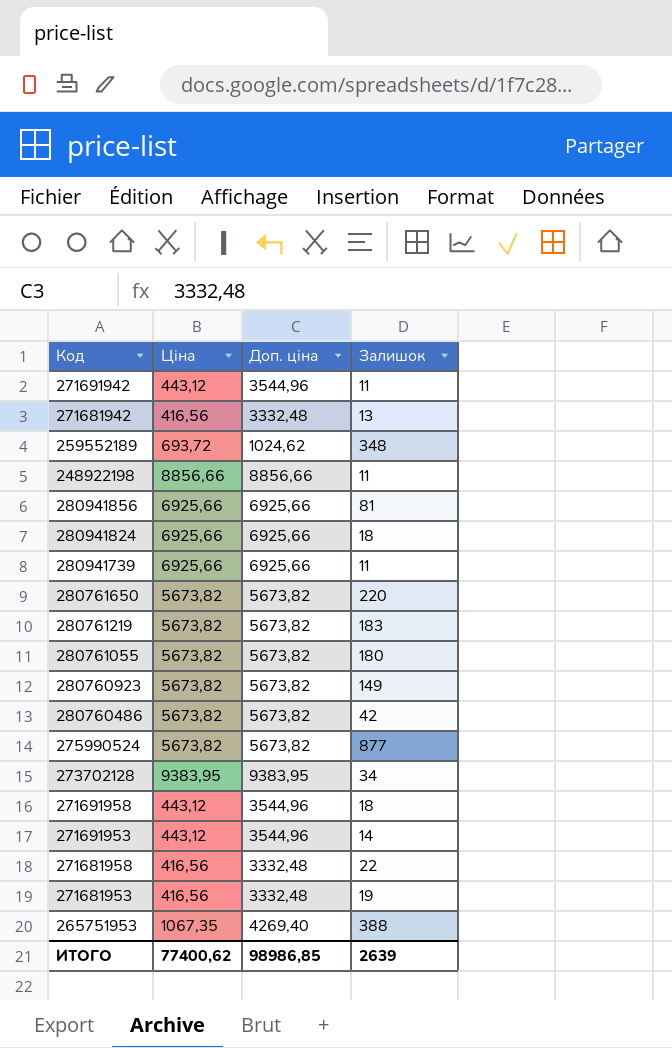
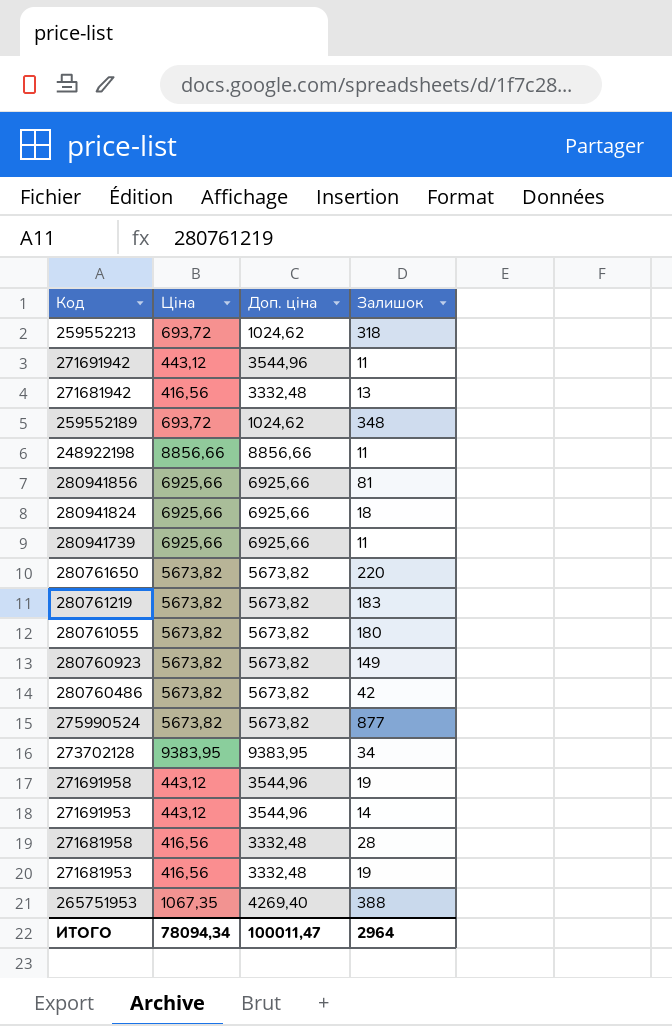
row 259552213: none -> 693,72 | 1024,62 | 318
271691958 | Залишок: 18 -> 19
271681958 | Залишок: 22 -> 28
ИТОГО | Ціна: 77400,62 -> 78094,34
ИТОГО | Доп. ціна: 98986,85 -> 100011,47
ИТОГО | Залишок: 2639 -> 2964

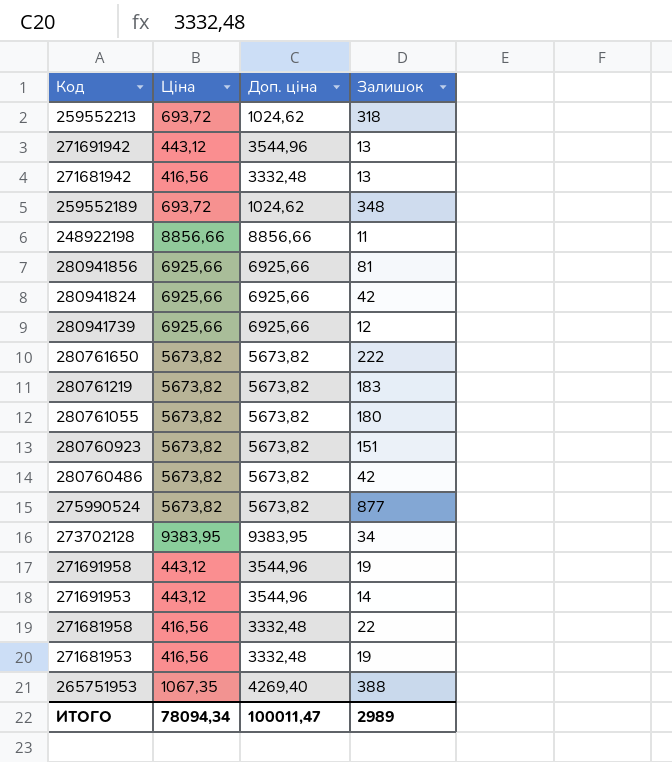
271691942 | Залишок: 11 -> 13
280941824 | Залишок: 18 -> 42
280941739 | Залишок: 11 -> 12
280761650 | Залишок: 220 -> 222
280760923 | Залишок: 149 -> 151
271681958 | Залишок: 28 -> 22
ИТОГО | Залишок: 2964 -> 2989

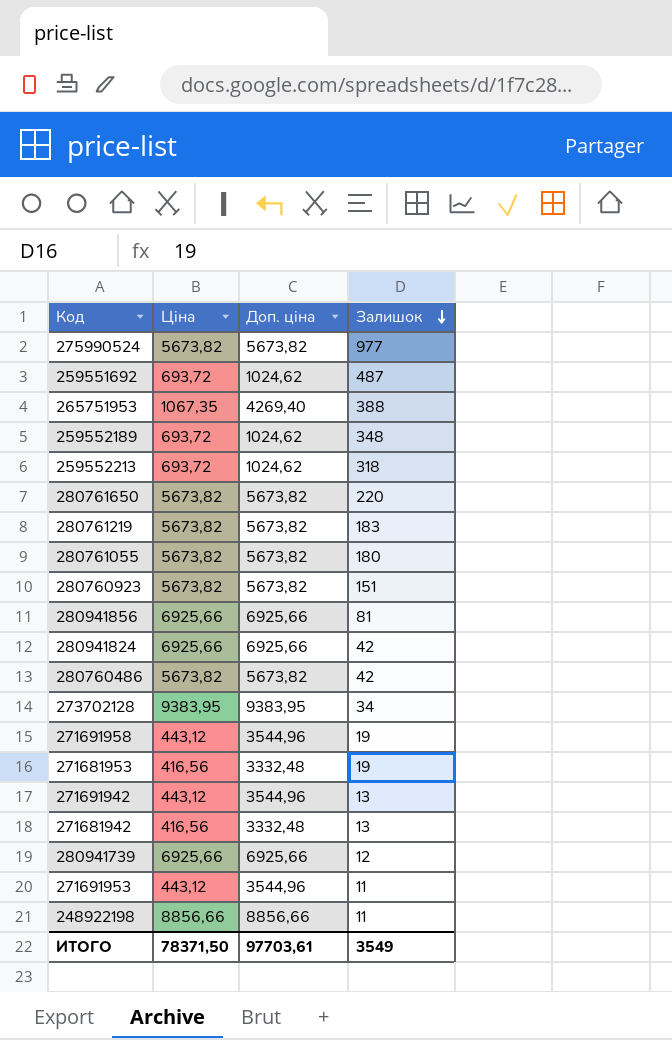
row order: none -> Залишок descending
row 271681958: 416,56 | 3332,48 | 22 -> none
275990524 | Залишок: 877 -> 977
row 259551692: none -> 693,72 | 1024,62 | 487
280761650 | Залишок: 222 -> 220
271691953 | Залишок: 14 -> 11
ИТОГО | Ціна: 78094,34 -> 78371,50
ИТОГО | Доп. ціна: 100011,47 -> 97703,61
ИТОГО | Залишок: 2989 -> 3549

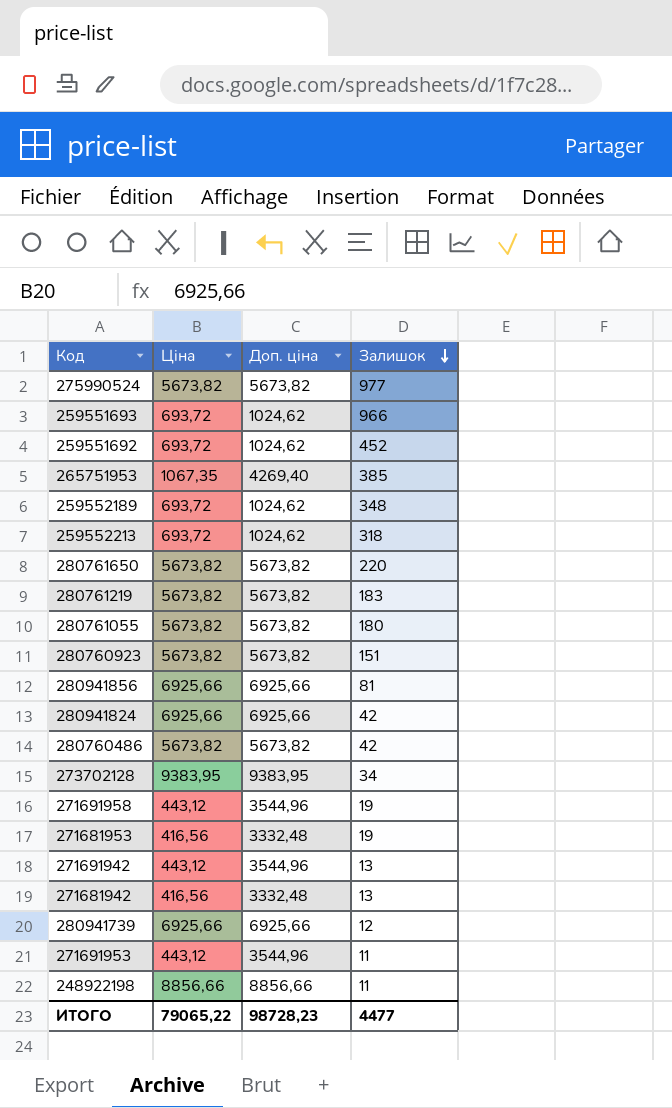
row 259551693: none -> 693,72 | 1024,62 | 966
259551692 | Залишок: 487 -> 452
265751953 | Залишок: 388 -> 385
ИТОГО | Ціна: 78371,50 -> 79065,22
ИТОГО | Доп. ціна: 97703,61 -> 98728,23
ИТОГО | Залишок: 3549 -> 4477

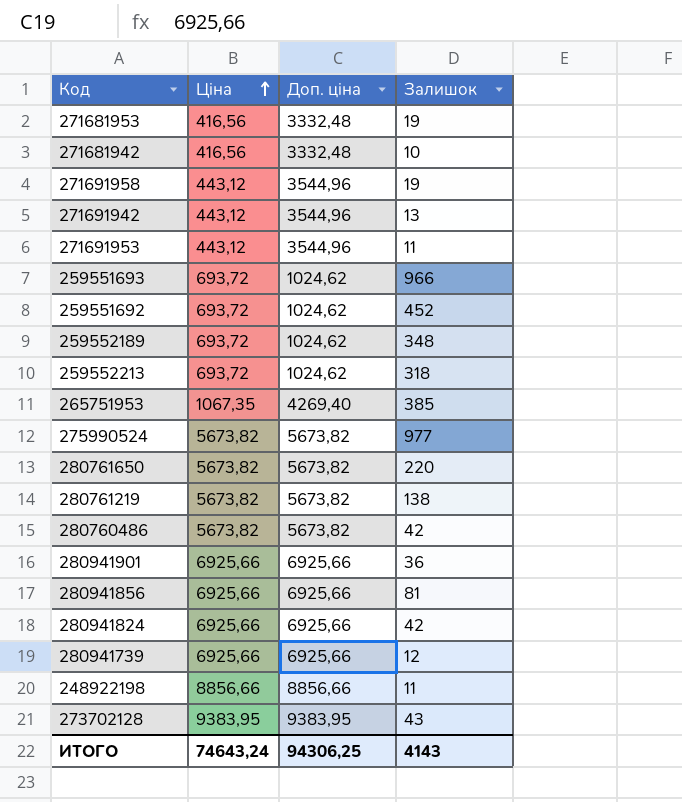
row order: Залишок descending -> Ціна ascending
row 280761055: 5673,82 | 5673,82 | 180 -> none
row 280760923: 5673,82 | 5673,82 | 151 -> none
271681942 | Залишок: 13 -> 10
280761219 | Залишок: 183 -> 138
row 280941901: none -> 6925,66 | 6925,66 | 36
273702128 | Залишок: 34 -> 43
ИТОГО | Ціна: 79065,22 -> 74643,24
ИТОГО | Доп. ціна: 98728,23 -> 94306,25
ИТОГО | Залишок: 4477 -> 4143

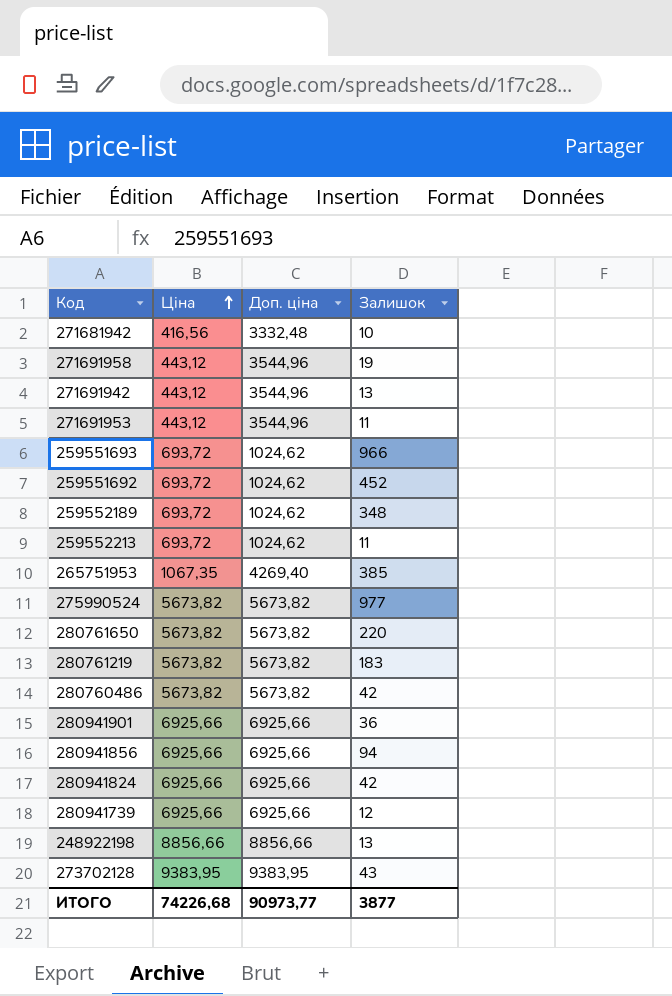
row 271681953: 416,56 | 3332,48 | 19 -> none
259552213 | Залишок: 318 -> 11
280761219 | Залишок: 138 -> 183
280941856 | Залишок: 81 -> 94
248922198 | Залишок: 11 -> 13
ИТОГО | Ціна: 74643,24 -> 74226,68
ИТОГО | Доп. ціна: 94306,25 -> 90973,77
ИТОГО | Залишок: 4143 -> 3877

